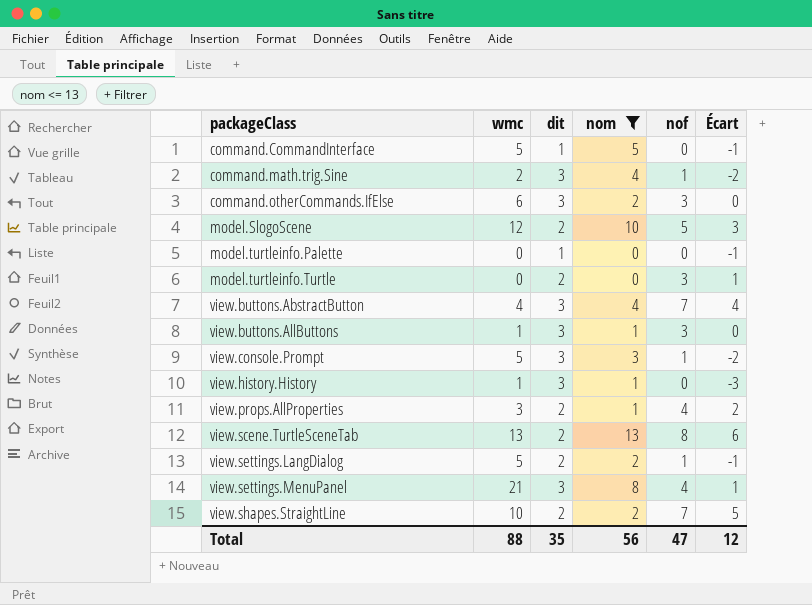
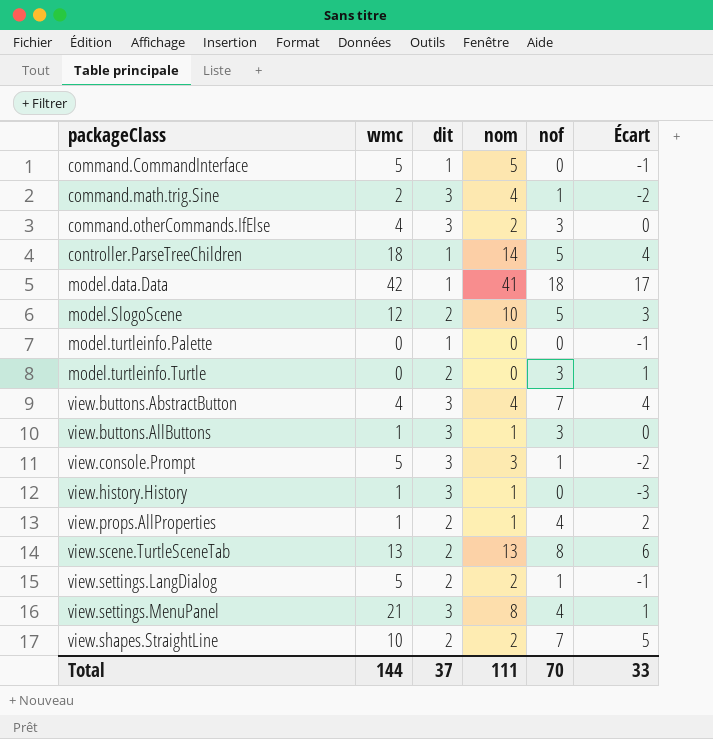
filter: nom <= 13 -> none
command.otherCommands.IfElse | wmc: 6 -> 4
view.props.AllProperties | wmc: 3 -> 1
Total | wmc: 88 -> 144
Total | dit: 35 -> 37
Total | nom: 56 -> 111
Total | nof: 47 -> 70
Total | Écart: 12 -> 33

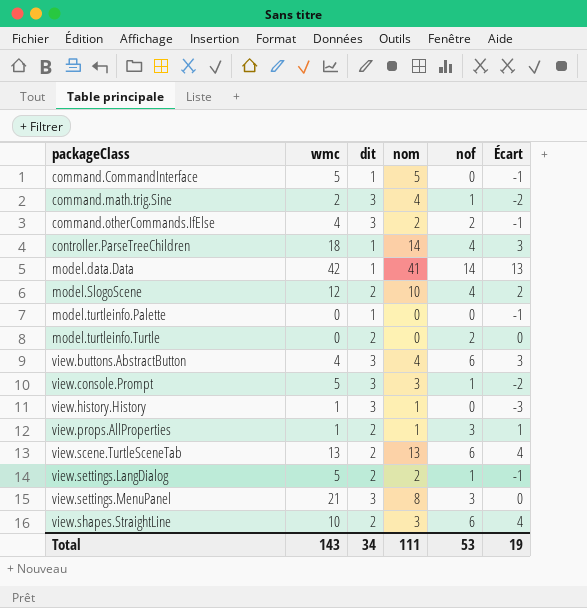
row view.buttons.AllButtons: 1 | 3 | 1 | 3 | 0 -> none
command.otherCommands.IfElse | nof: 3 -> 2
command.otherCommands.IfElse | Écart: 0 -> -1
controller.ParseTreeChildren | nof: 5 -> 4
controller.ParseTreeChildren | Écart: 4 -> 3
model.data.Data | nof: 18 -> 14
model.data.Data | Écart: 17 -> 13
model.SlogoScene | nof: 5 -> 4
model.SlogoScene | Écart: 3 -> 2
model.turtleinfo.Turtle | nof: 3 -> 2
model.turtleinfo.Turtle | Écart: 1 -> 0
view.buttons.AbstractButton | nof: 7 -> 6
view.buttons.AbstractButton | Écart: 4 -> 3
view.props.AllProperties | nof: 4 -> 3
view.props.AllProperties | Écart: 2 -> 1
view.scene.TurtleSceneTab | nof: 8 -> 6
view.scene.TurtleSceneTab | Écart: 6 -> 4
view.settings.MenuPanel | nof: 4 -> 3
view.settings.MenuPanel | Écart: 1 -> 0
view.shapes.StraightLine | nom: 2 -> 3
view.shapes.StraightLine | nof: 7 -> 6
view.shapes.StraightLine | Écart: 5 -> 4
Total | wmc: 144 -> 143
Total | dit: 37 -> 34
Total | nof: 70 -> 53
Total | Écart: 33 -> 19

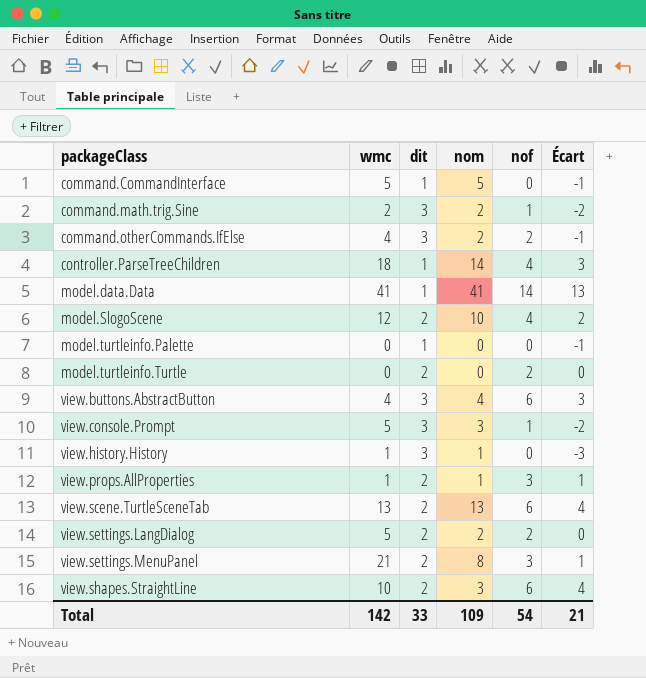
command.math.trig.Sine | nom: 4 -> 2
model.data.Data | wmc: 42 -> 41
view.settings.LangDialog | nof: 1 -> 2
view.settings.LangDialog | Écart: -1 -> 0
view.settings.MenuPanel | dit: 3 -> 2
view.settings.MenuPanel | Écart: 0 -> 1
Total | wmc: 143 -> 142
Total | dit: 34 -> 33
Total | nom: 111 -> 109
Total | nof: 53 -> 54
Total | Écart: 19 -> 21

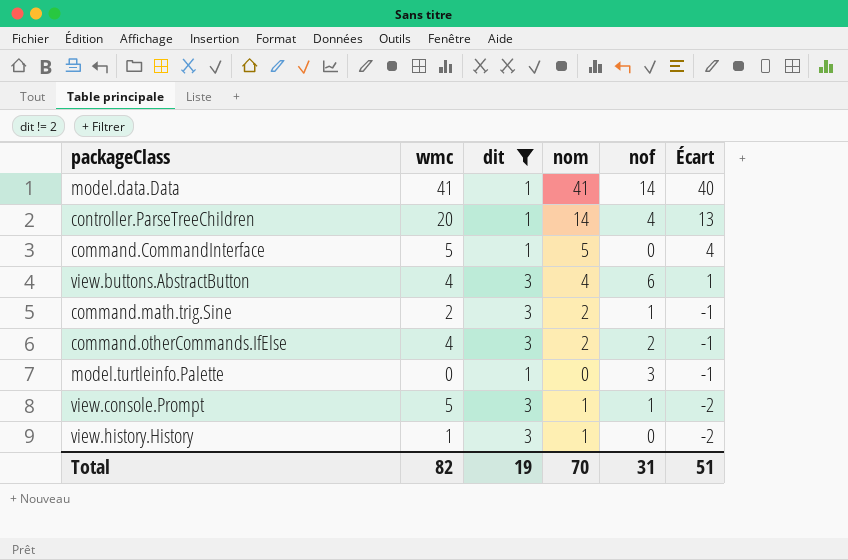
filter: none -> dit != 2
row order: packageClass ascending -> Écart descending
column Écart | formula: [nof] - [dit] -> [nom] - [dit]
controller.ParseTreeChildren | wmc: 18 -> 20
model.turtleinfo.Palette | nof: 0 -> 3
view.console.Prompt | nom: 3 -> 1
Total | wmc: 142 -> 82
Total | dit: 33 -> 19
Total | nom: 109 -> 70
Total | nof: 54 -> 31
Total | Écart: 21 -> 51

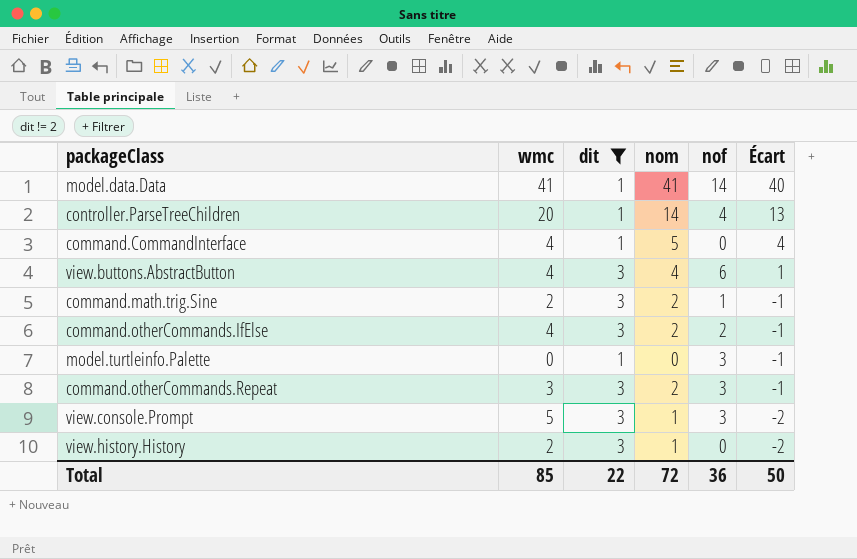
command.CommandInterface | wmc: 5 -> 4
row command.otherCommands.Repeat: none -> 3 | 3 | 2 | 3 | -1
view.console.Prompt | nof: 1 -> 3
view.history.History | wmc: 1 -> 2
Total | wmc: 82 -> 85
Total | dit: 19 -> 22
Total | nom: 70 -> 72
Total | nof: 31 -> 36
Total | Écart: 51 -> 50

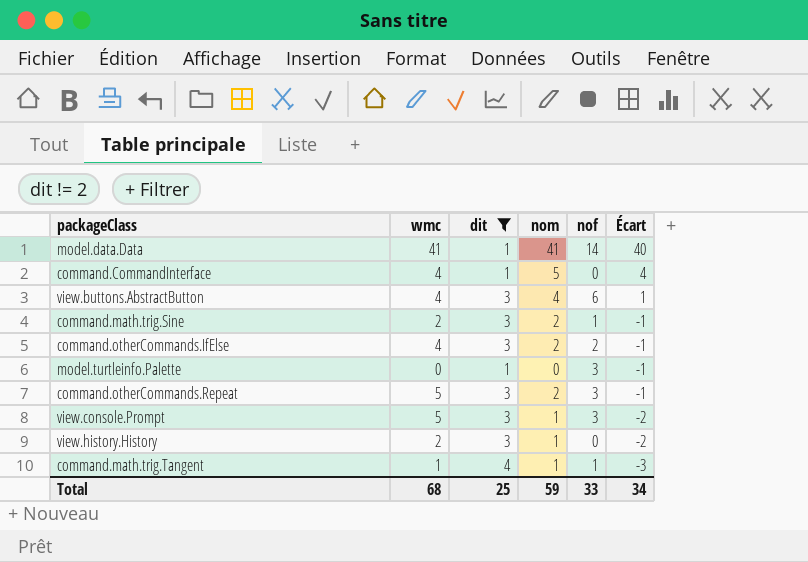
row controller.ParseTreeChildren: 20 | 1 | 14 | 4 | 13 -> none
command.otherCommands.Repeat | wmc: 3 -> 5
row command.math.trig.Tangent: none -> 1 | 4 | 1 | 1 | -3
Total | wmc: 85 -> 68
Total | dit: 22 -> 25
Total | nom: 72 -> 59
Total | nof: 36 -> 33
Total | Écart: 50 -> 34

